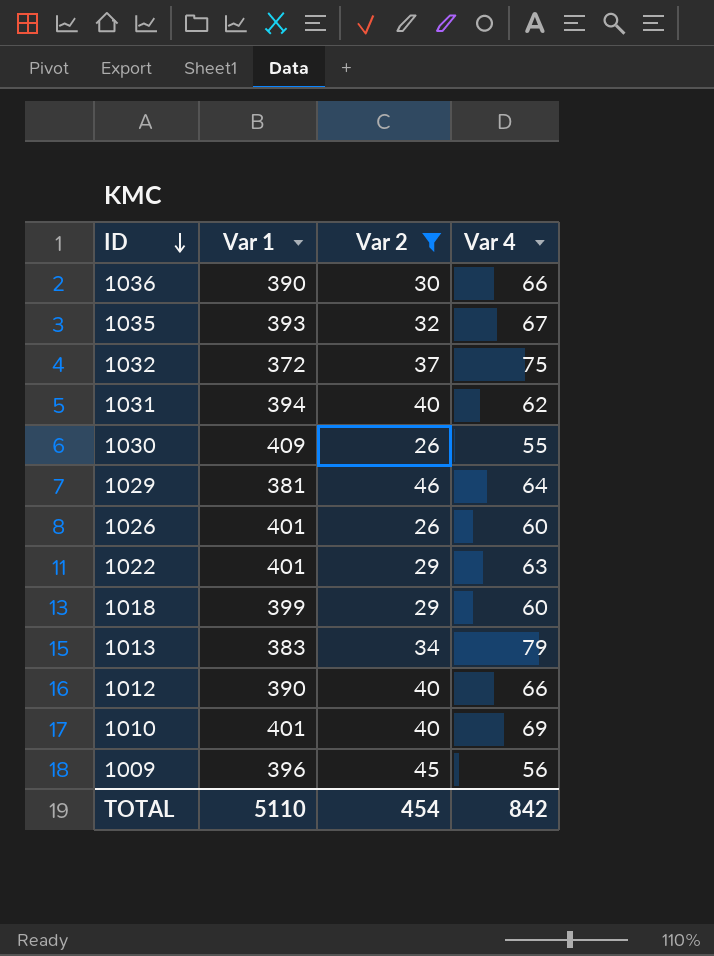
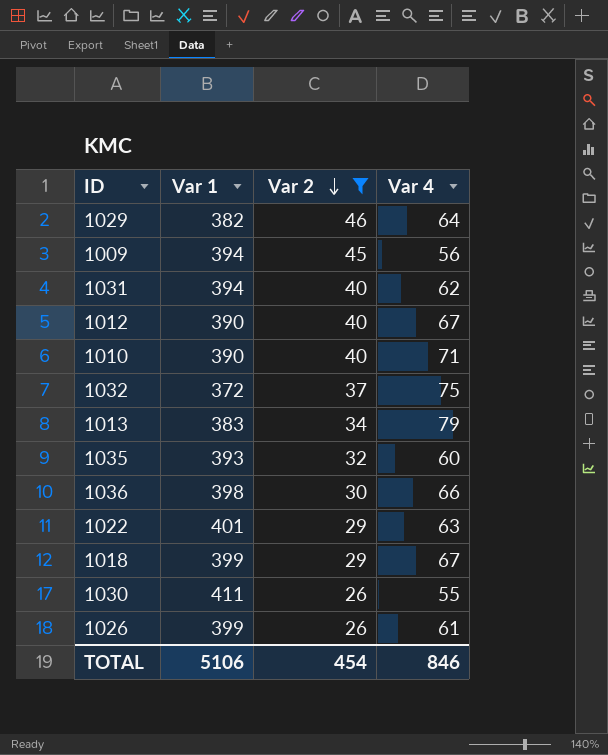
row order: ID descending -> Var 2 descending
1029 | Var 1: 381 -> 382
1009 | Var 1: 396 -> 394
1012 | Var 4: 66 -> 67
1010 | Var 1: 401 -> 390
1010 | Var 4: 69 -> 71
1035 | Var 4: 67 -> 60
1036 | Var 1: 390 -> 398
1018 | Var 4: 60 -> 67
1030 | Var 1: 409 -> 411
1026 | Var 1: 401 -> 399
1026 | Var 4: 60 -> 61
TOTAL | Var 1: 5110 -> 5106
TOTAL | Var 4: 842 -> 846

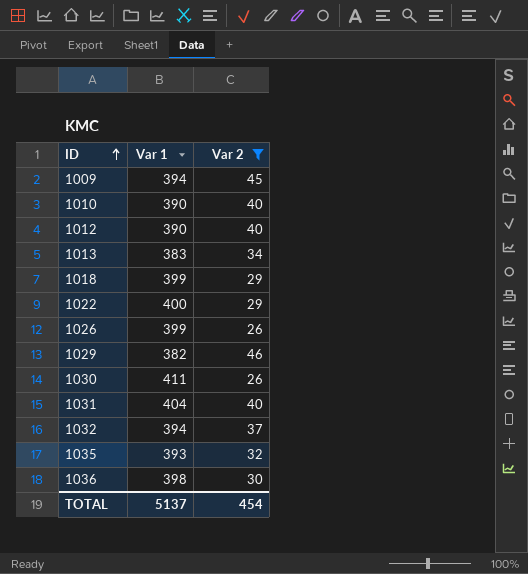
row order: Var 2 descending -> ID ascending
column Var 4 | position: 4 -> none
1022 | Var 1: 401 -> 400
1031 | Var 1: 394 -> 404
1032 | Var 1: 372 -> 394
TOTAL | Var 1: 5106 -> 5137

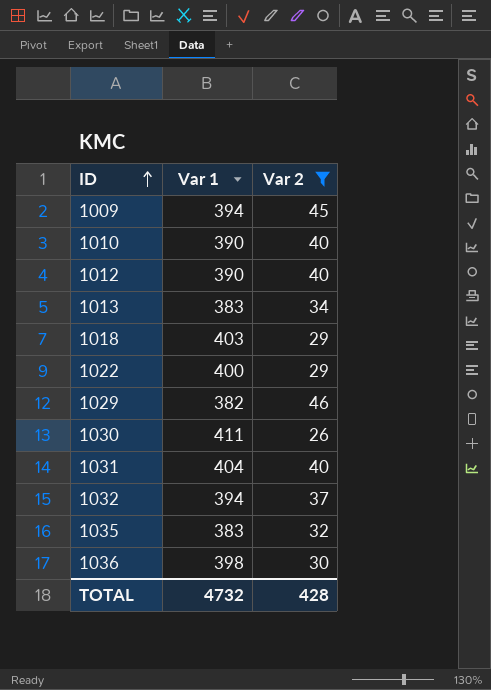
row 1026: 399 | 26 -> none
1018 | Var 1: 399 -> 403
1035 | Var 1: 393 -> 383
TOTAL | Var 1: 5137 -> 4732
TOTAL | Var 2: 454 -> 428

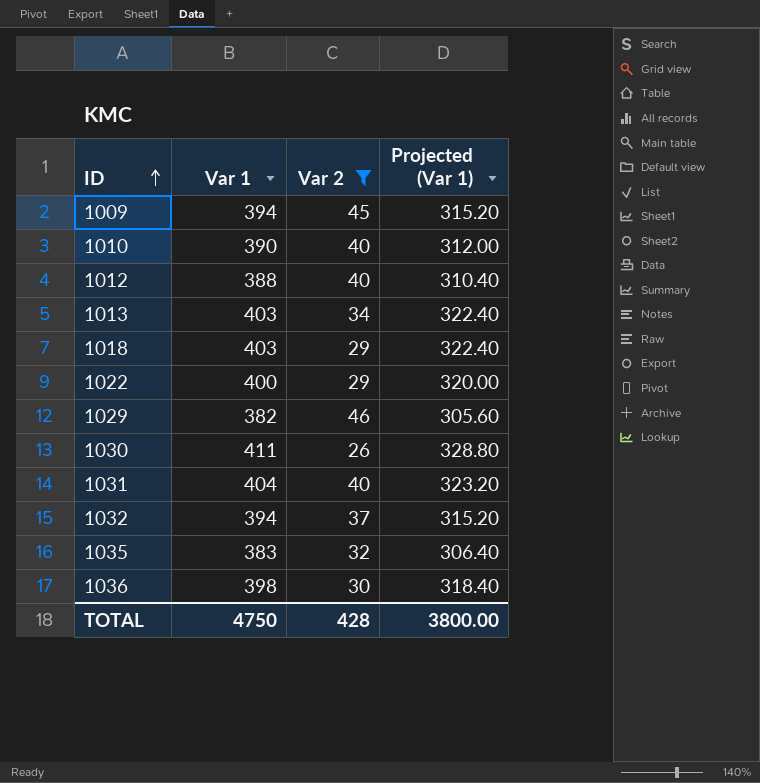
column Projected (Var 1) | formula: none -> [Var 1] * 0.8
1012 | Var 1: 390 -> 388
1013 | Var 1: 383 -> 403
TOTAL | Var 1: 4732 -> 4750

